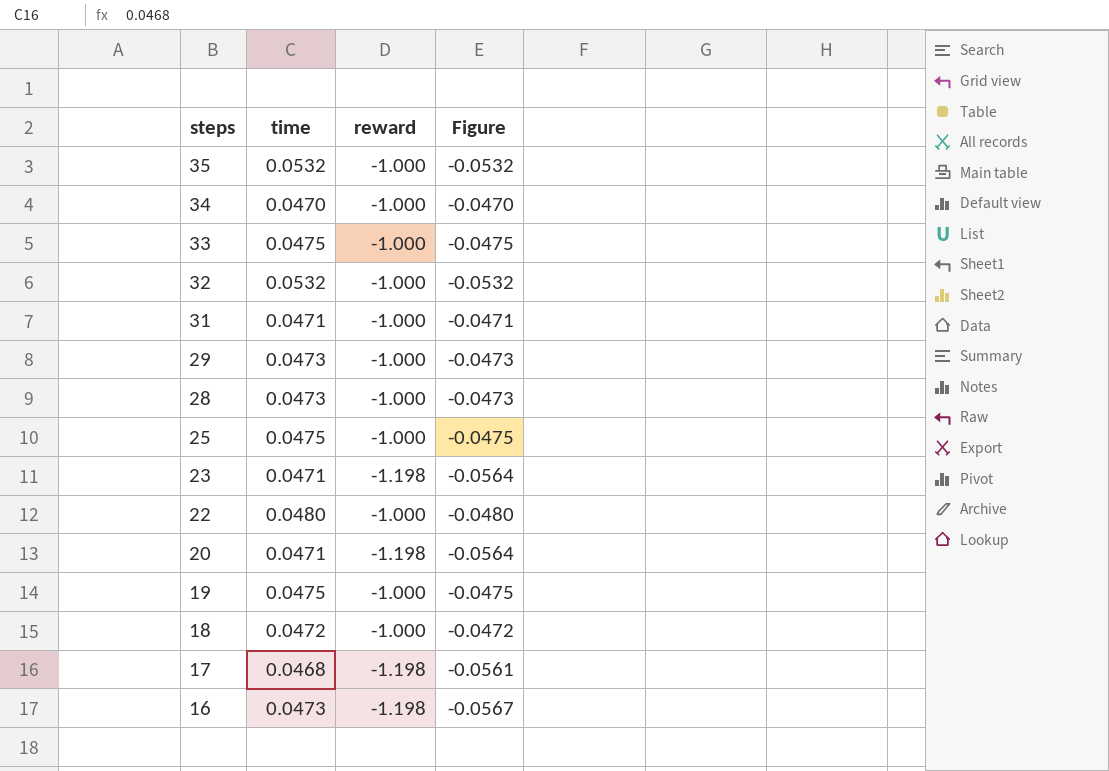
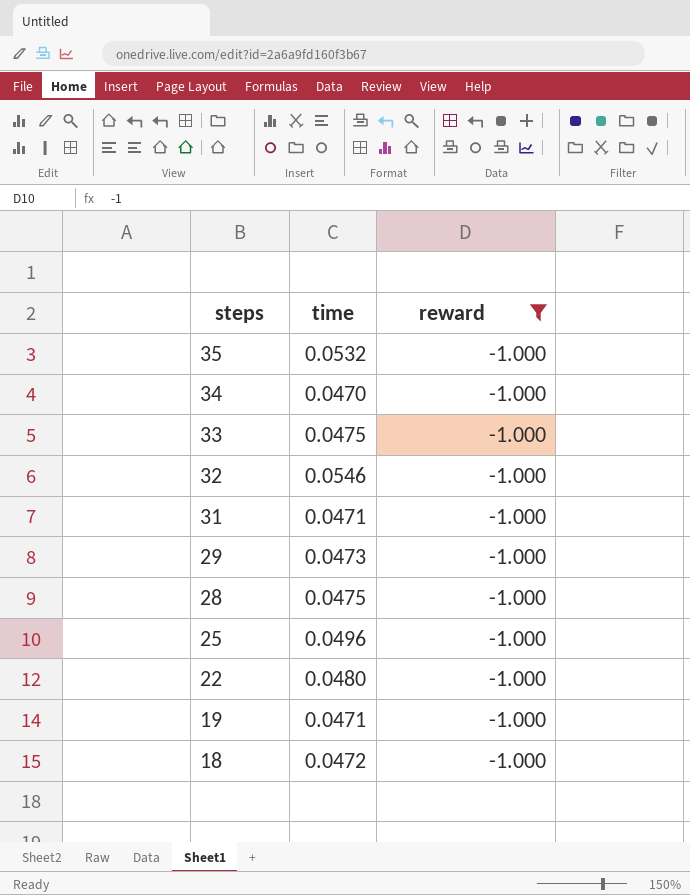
filter: none -> reward = -1.000
column Figure | formula: [time] * [reward] -> none
32 | time: 0.0532 -> 0.0546
28 | time: 0.0473 -> 0.0475
25 | time: 0.0475 -> 0.0496
19 | time: 0.0475 -> 0.0471

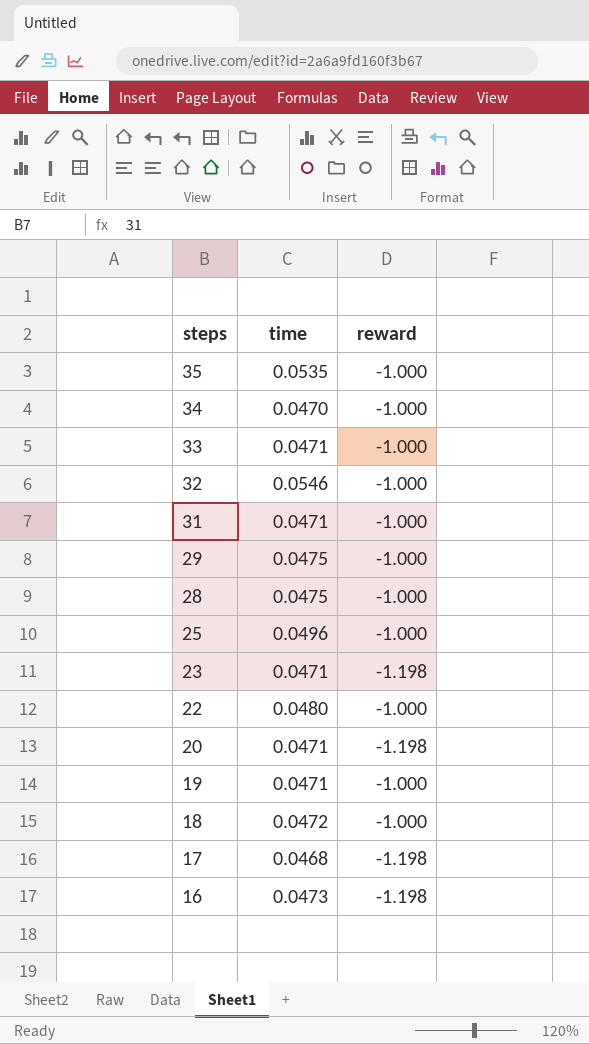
filter: reward = -1.000 -> none
35 | time: 0.0532 -> 0.0535
33 | time: 0.0475 -> 0.0471
29 | time: 0.0473 -> 0.0475

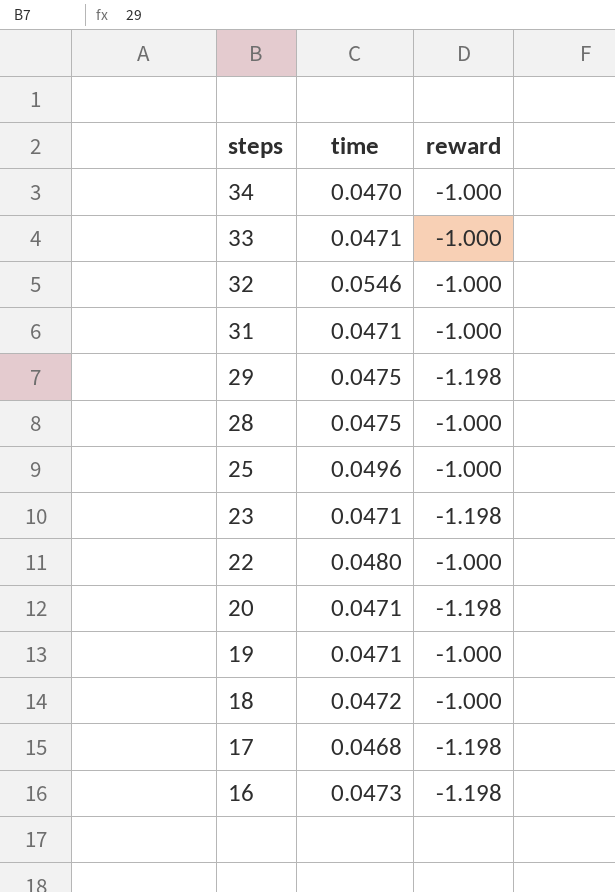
row 35: 0.0535 | -1.000 -> none
29 | reward: -1.000 -> -1.198

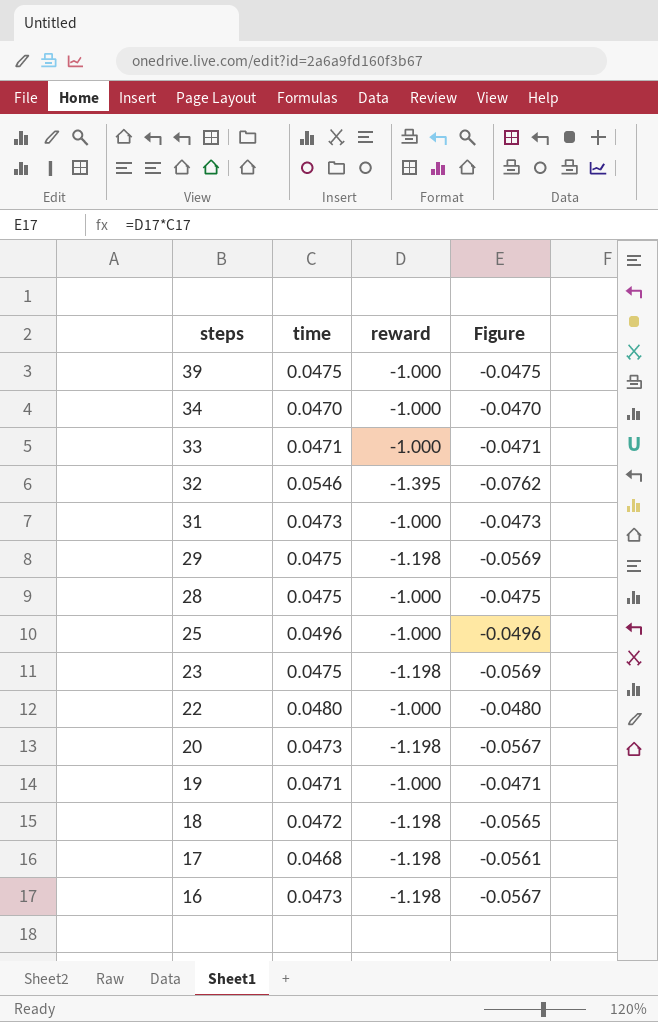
column Figure | formula: none -> [time] * [reward]
row 39: none -> 0.0475 | -1.000 | -0.0475
32 | reward: -1.000 -> -1.395
31 | time: 0.0471 -> 0.0473
23 | time: 0.0471 -> 0.0475
20 | time: 0.0471 -> 0.0473
18 | reward: -1.000 -> -1.198

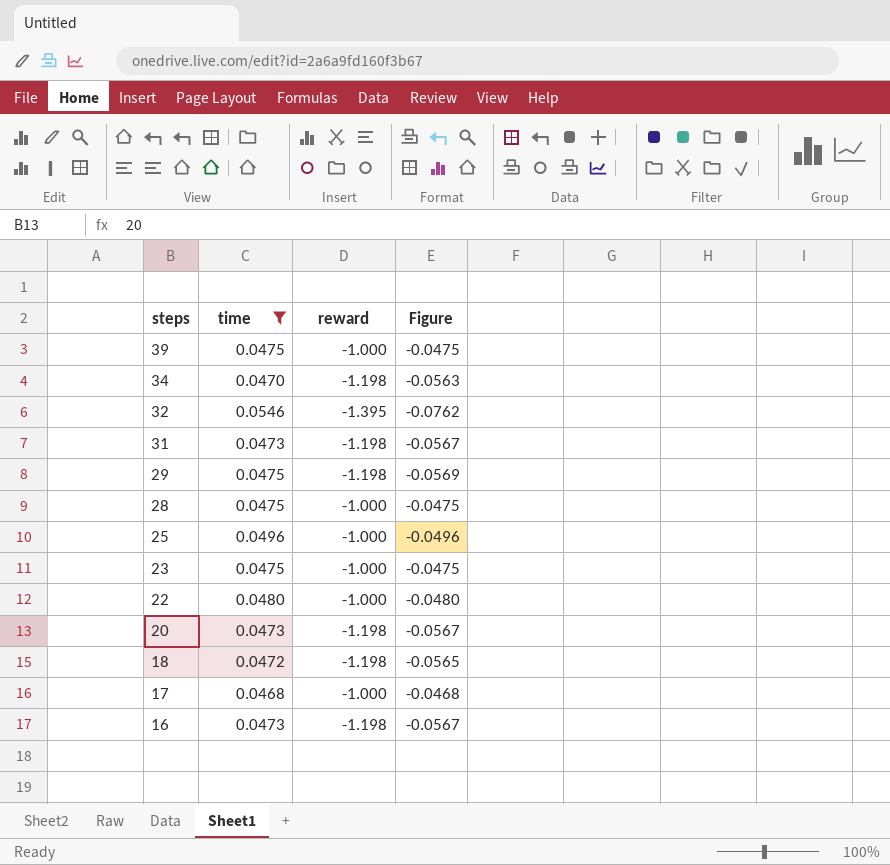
filter: none -> time != 0.0471
34 | reward: -1.000 -> -1.198
34 | Figure: -0.0470 -> -0.0563
31 | reward: -1.000 -> -1.198
31 | Figure: -0.0473 -> -0.0567
23 | reward: -1.198 -> -1.000
23 | Figure: -0.0569 -> -0.0475
17 | reward: -1.198 -> -1.000
17 | Figure: -0.0561 -> -0.0468

